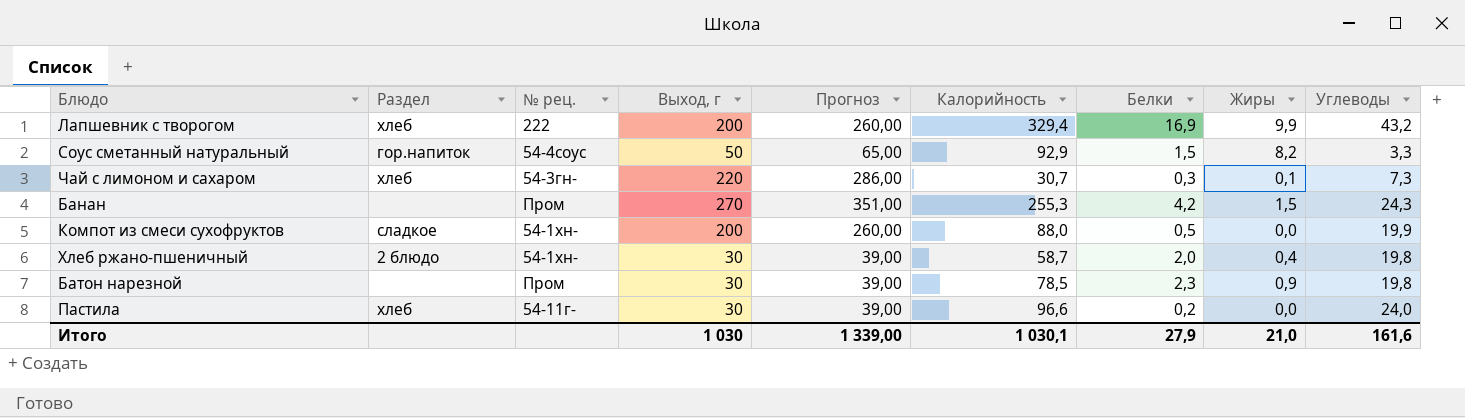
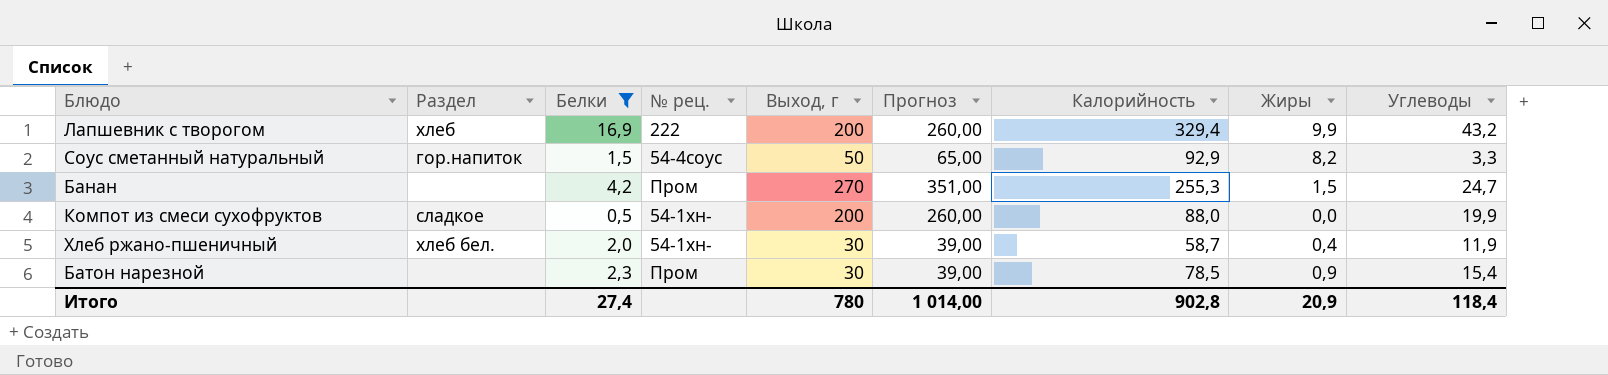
filter: none -> Белки >= 0,5
column Белки | position: 7 -> 3
Банан | Углеводы: 24,3 -> 24,7
Хлеб ржано-пшеничный | Раздел: 2 блюдо -> хлеб бел.
Хлеб ржано-пшеничный | Углеводы: 19,8 -> 11,9
Батон нарезной | Углеводы: 19,8 -> 15,4
Итого | Белки: 27,9 -> 27,4
Итого | Выход, г: 1 030 -> 780
Итого | Прогноз: 1 339,00 -> 1 014,00
Итого | Калорийность: 1 030,1 -> 902,8
Итого | Жиры: 21,0 -> 20,9
Итого | Углеводы: 161,6 -> 118,4

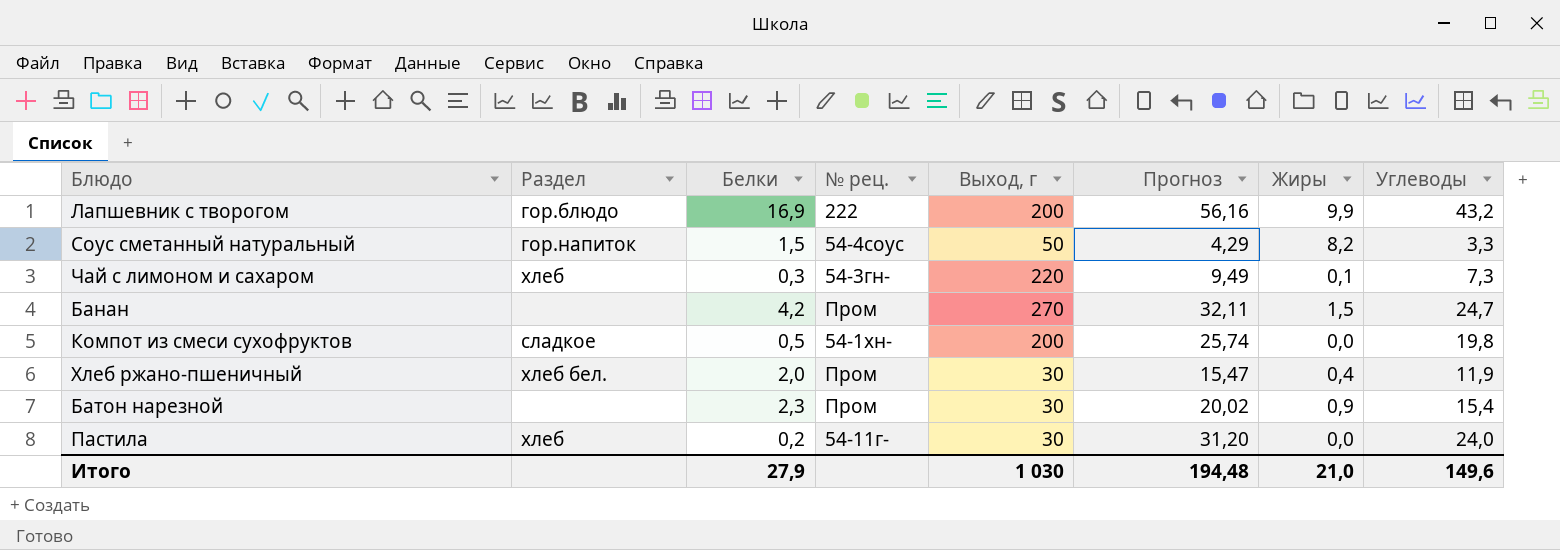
filter: Белки >= 0,5 -> none
column Калорийность | position: 7 -> none
column Прогноз | formula: [Выход, г] * 1,3 -> [Углеводы] * 1,3
Лапшевник с творогом | Раздел: хлеб -> гор.блюдо
Компот из смеси сухофруктов | Углеводы: 19,9 -> 19,8
Хлеб ржано-пшеничный | № рец.: 54-1хн- -> Пром
Итого | Белки: 27,4 -> 27,9
Итого | Выход, г: 780 -> 1 030
Итого | Прогноз: 1 014,00 -> 194,48
Итого | Жиры: 20,9 -> 21,0
Итого | Углеводы: 118,4 -> 149,6

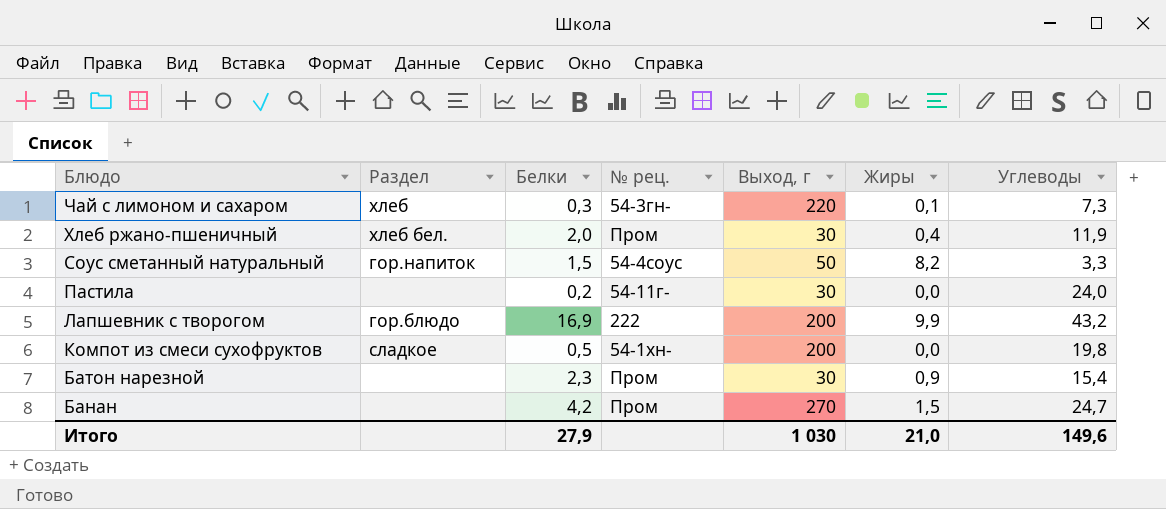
row order: none -> Блюдо descending
column Прогноз | formula: [Углеводы] * 1,3 -> none
Пастила | Раздел: хлеб -> none

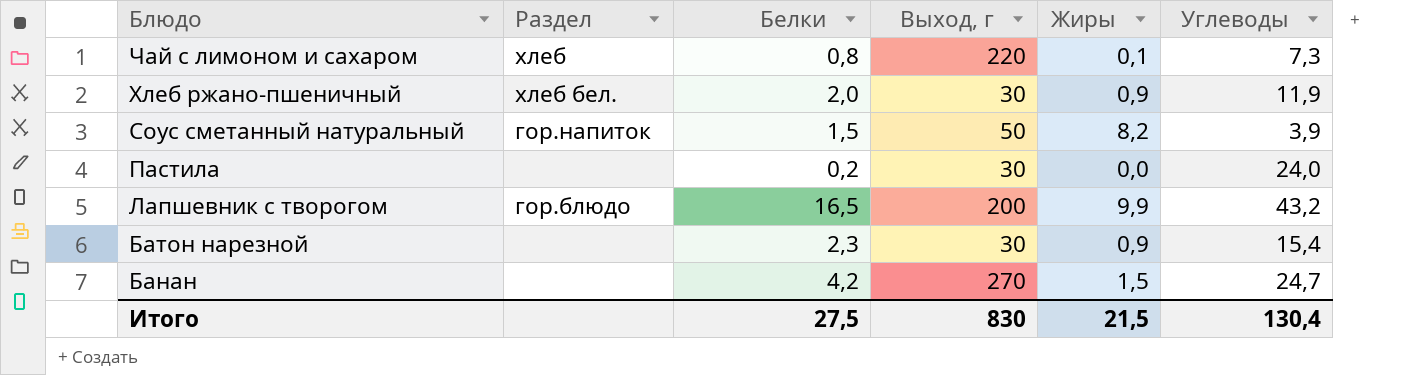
column № рец. | position: 4 -> none
row Компот из смеси сухофруктов: сладкое | 0,5 | 54-1хн- | 200 | 0,0 | 19,8 -> none
Чай с лимоном и сахаром | Белки: 0,3 -> 0,8
Хлеб ржано-пшеничный | Жиры: 0,4 -> 0,9
Соус сметанный натуральный | Углеводы: 3,3 -> 3,9
Лапшевник с творогом | Белки: 16,9 -> 16,5
Итого | Белки: 27,9 -> 27,5
Итого | Выход, г: 1 030 -> 830
Итого | Жиры: 21,0 -> 21,5
Итого | Углеводы: 149,6 -> 130,4

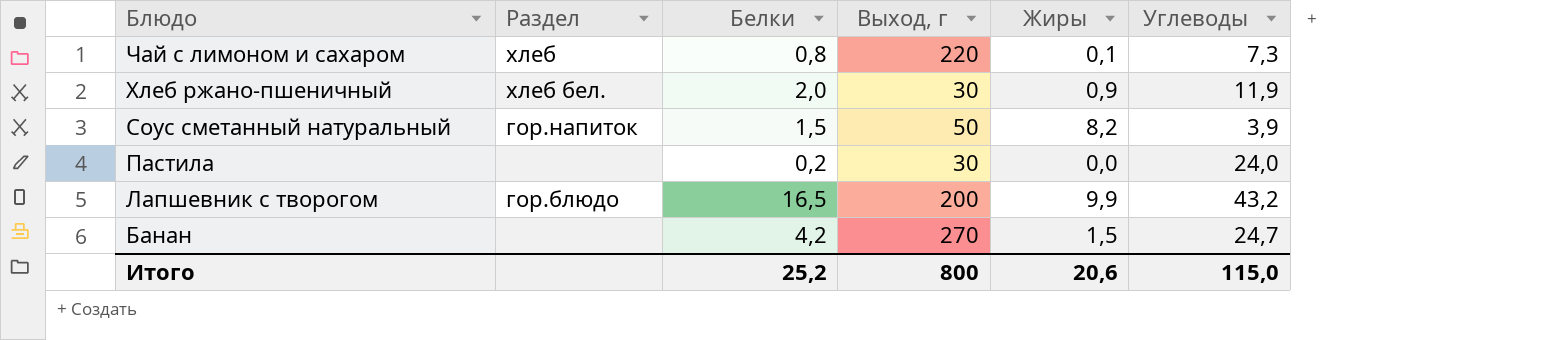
row Батон нарезной: none | 2,3 | 30 | 0,9 | 15,4 -> none
Итого | Белки: 27,5 -> 25,2
Итого | Выход, г: 830 -> 800
Итого | Жиры: 21,5 -> 20,6
Итого | Углеводы: 130,4 -> 115,0

